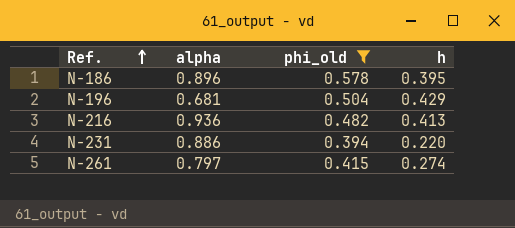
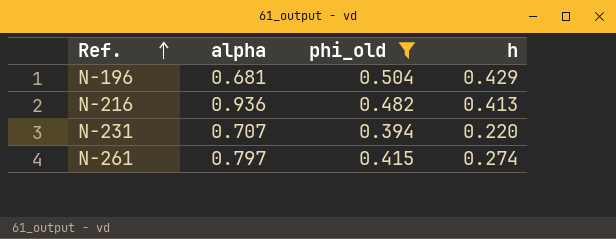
row N-186: 0.896 | 0.578 | 0.395 -> none
N-231 | alpha: 0.886 -> 0.707

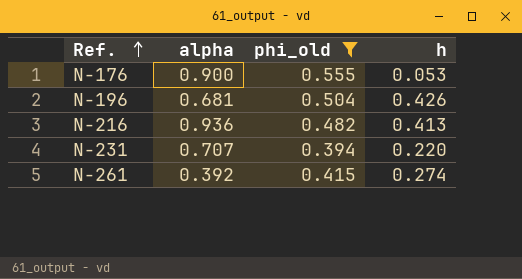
row N-176: none -> 0.900 | 0.555 | 0.053
N-196 | h: 0.429 -> 0.426
N-261 | alpha: 0.797 -> 0.392

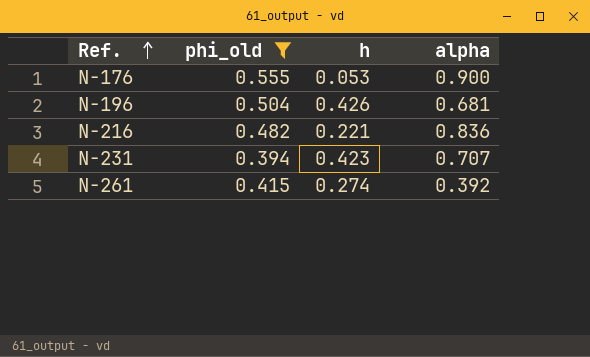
column alpha | position: 2 -> 4
N-216 | h: 0.413 -> 0.221
N-216 | alpha: 0.936 -> 0.836
N-231 | h: 0.220 -> 0.423

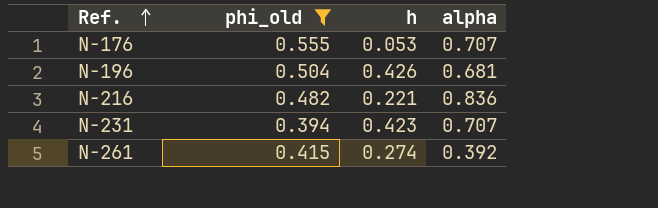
N-176 | alpha: 0.900 -> 0.707

